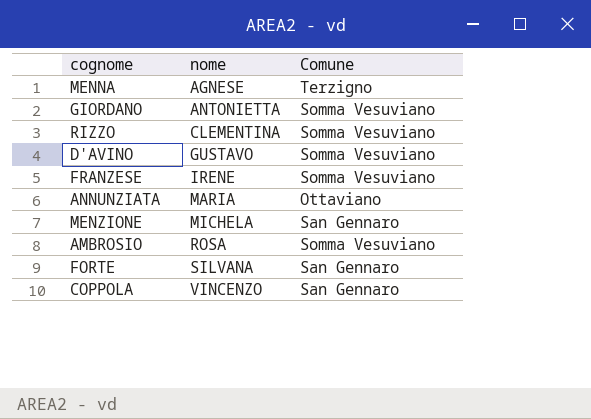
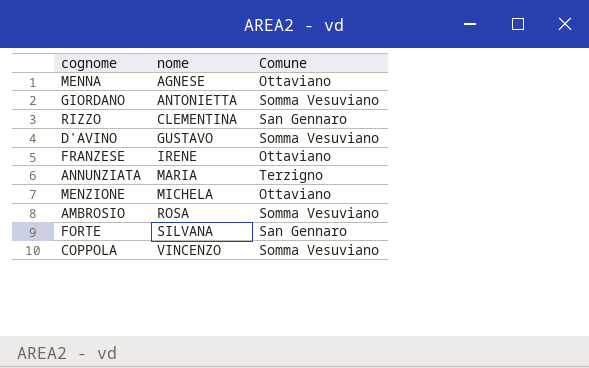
MENNA | Comune: Terzigno -> Ottaviano
RIZZO | Comune: Somma Vesuviano -> San Gennaro
FRANZESE | Comune: Somma Vesuviano -> Ottaviano
ANNUNZIATA | Comune: Ottaviano -> Terzigno
MENZIONE | Comune: San Gennaro -> Ottaviano
COPPOLA | Comune: San Gennaro -> Somma Vesuviano

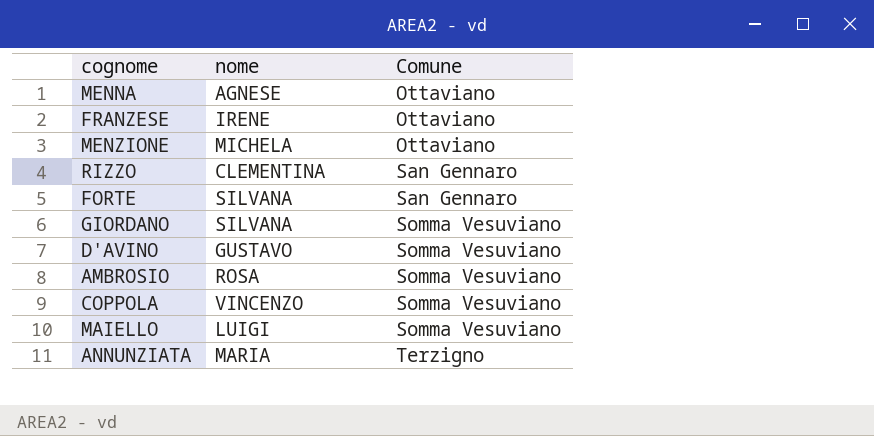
row order: nome ascending -> Comune ascending
GIORDANO | nome: ANTONIETTA -> SILVANA
row MAIELLO: none -> LUIGI | Somma Vesuviano

